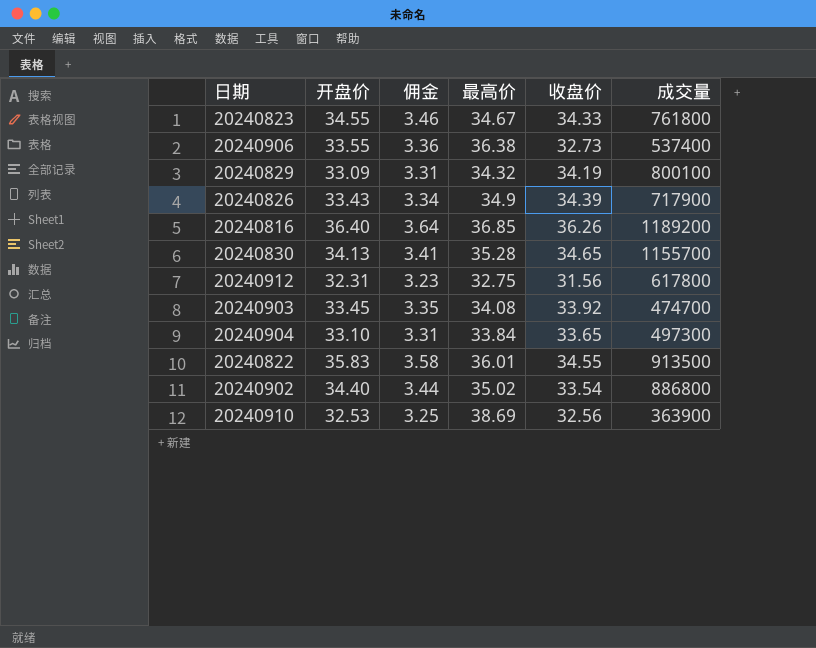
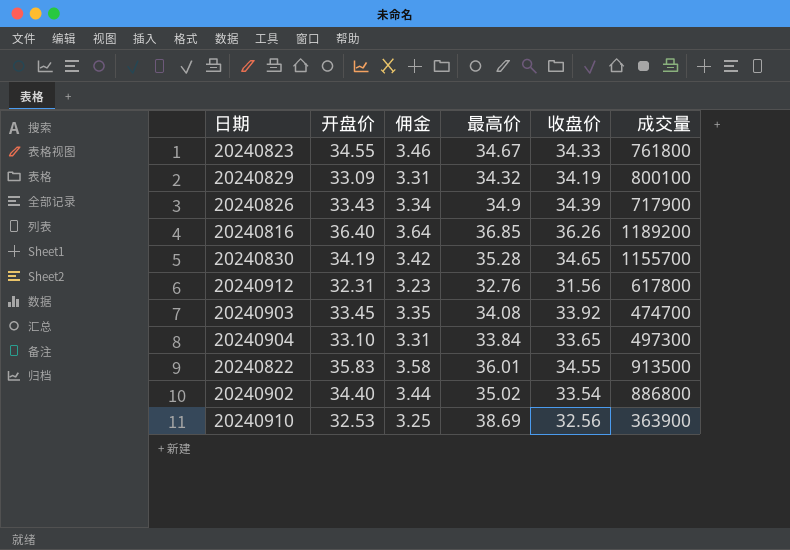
row 20240906: 33.55 | 3.36 | 36.38 | 32.73 | 537400 -> none
20240830 | 开盘价: 34.13 -> 34.19
20240830 | 佣金: 3.41 -> 3.42
20240912 | 最高价: 32.75 -> 32.76

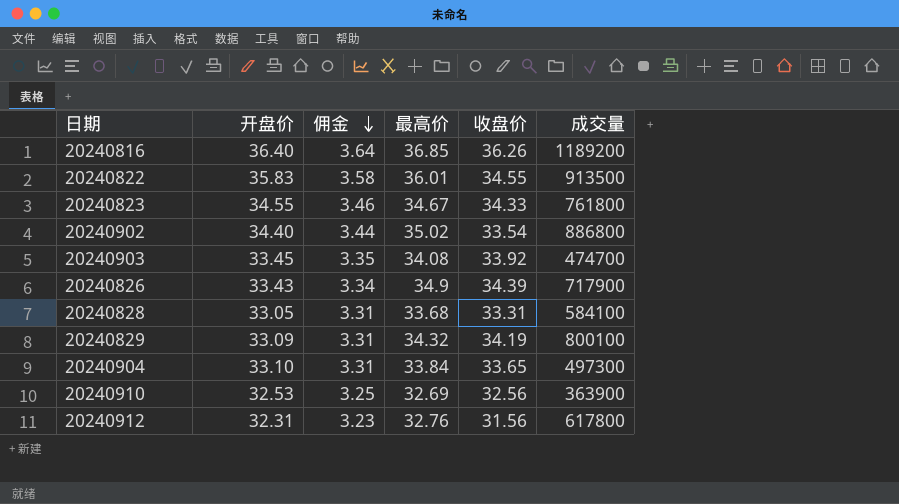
row order: none -> 佣金 descending
row 20240830: 34.19 | 3.42 | 35.28 | 34.65 | 1155700 -> none
row 20240828: none -> 33.05 | 3.31 | 33.68 | 33.31 | 584100
20240910 | 最高价: 38.69 -> 32.69

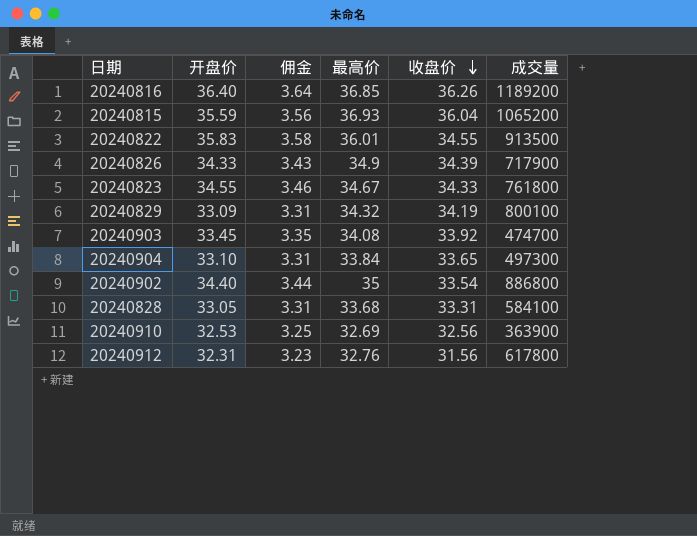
row order: 佣金 descending -> 收盘价 descending
row 20240815: none -> 35.59 | 3.56 | 36.93 | 36.04 | 1065200
20240826 | 开盘价: 33.43 -> 34.33
20240826 | 佣金: 3.34 -> 3.43
20240902 | 最高价: 35.02 -> 35

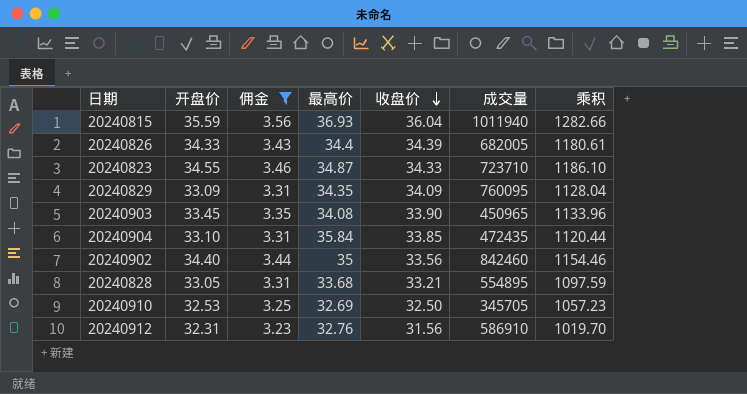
filter: none -> 佣金 <= 3.56
column 乘积 | formula: none -> [开盘价] * [收盘价]
20240815 | 成交量: 1065200 -> 1011940
20240826 | 最高价: 34.9 -> 34.4
20240826 | 成交量: 717900 -> 682005
20240823 | 最高价: 34.67 -> 34.87
20240823 | 成交量: 761800 -> 723710
20240829 | 最高价: 34.32 -> 34.35
20240829 | 收盘价: 34.19 -> 34.09
20240829 | 成交量: 800100 -> 760095
20240903 | 收盘价: 33.92 -> 33.90
20240903 | 成交量: 474700 -> 450965
20240904 | 最高价: 33.84 -> 35.84
20240904 | 收盘价: 33.65 -> 33.85
20240904 | 成交量: 497300 -> 472435
20240902 | 收盘价: 33.54 -> 33.56
20240902 | 成交量: 886800 -> 842460
20240828 | 收盘价: 33.31 -> 33.21
20240828 | 成交量: 584100 -> 554895
20240910 | 收盘价: 32.56 -> 32.50
20240910 | 成交量: 363900 -> 345705
20240912 | 成交量: 617800 -> 586910

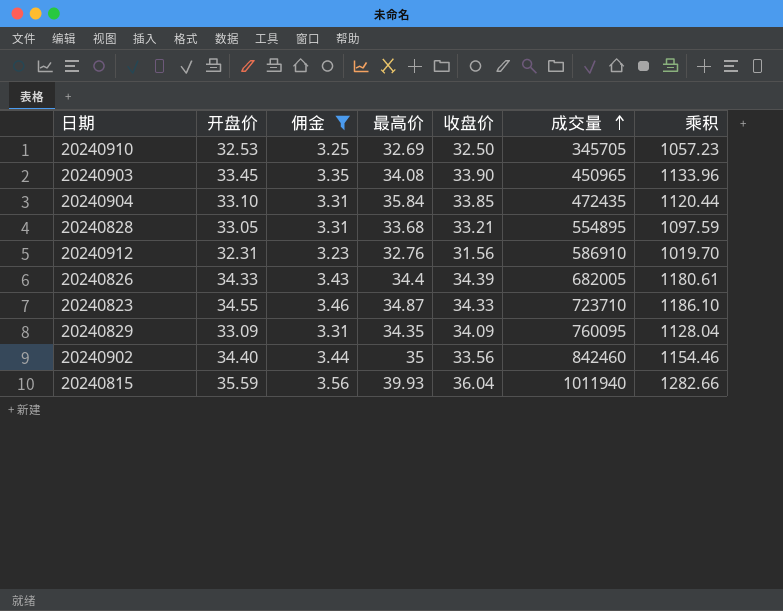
row order: 收盘价 descending -> 成交量 ascending
20240815 | 最高价: 36.93 -> 39.93

